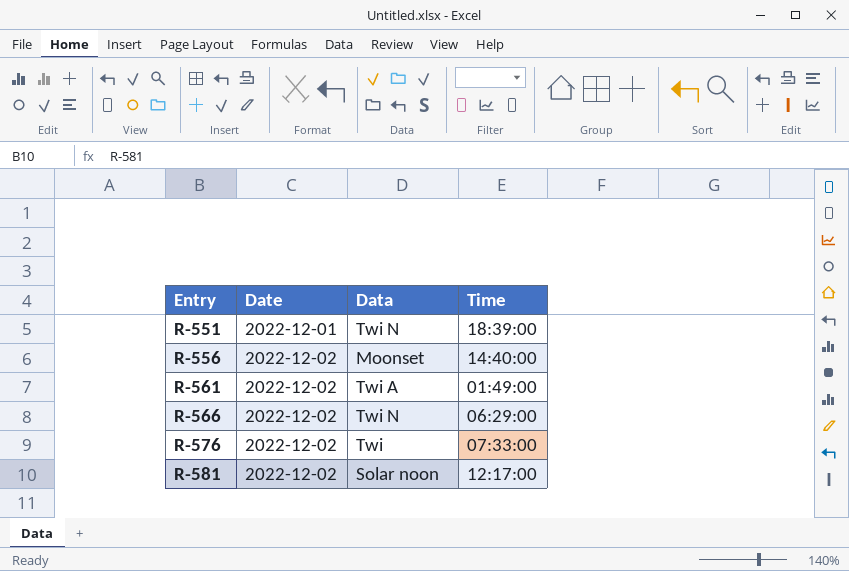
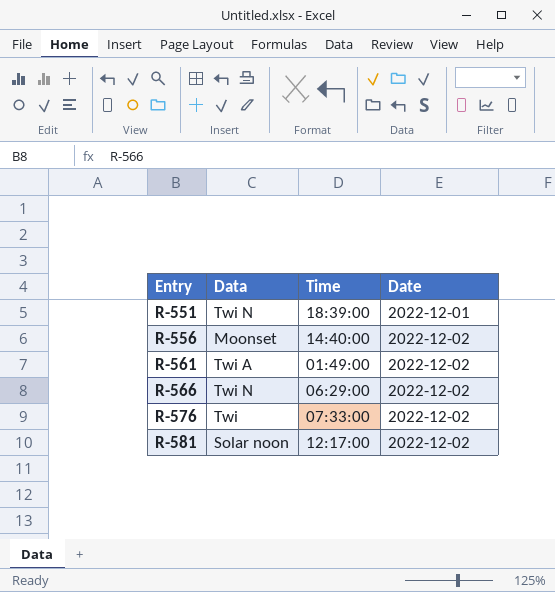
column Date | position: 2 -> 4

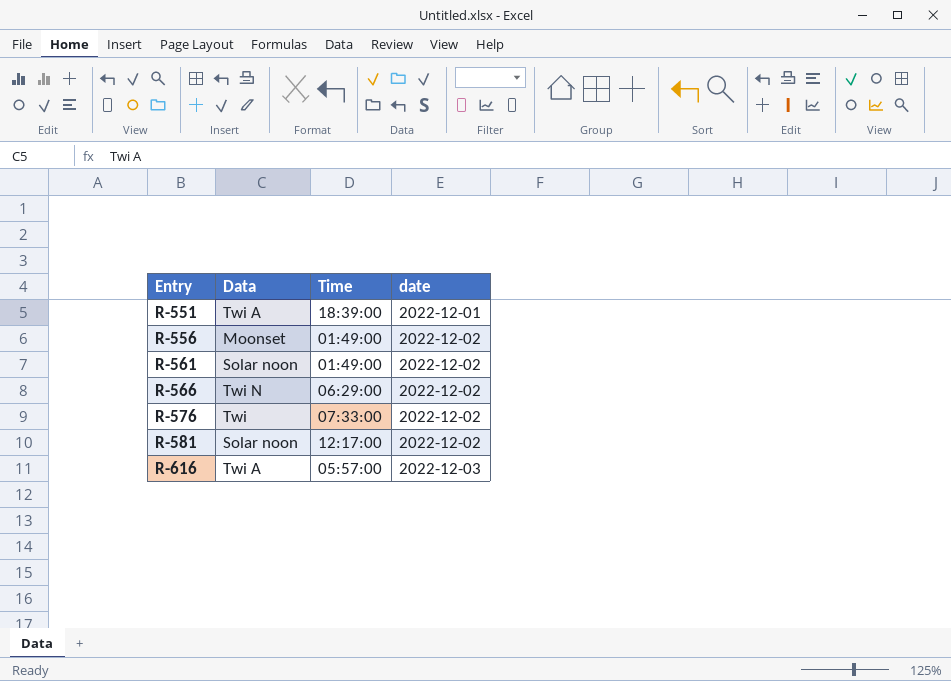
column name: Date -> date
R-551 | Data: Twi N -> Twi A
R-556 | Time: 14:40:00 -> 01:49:00
R-561 | Data: Twi A -> Solar noon
row R-616: none -> Twi A | 05:57:00 | 2022-12-03

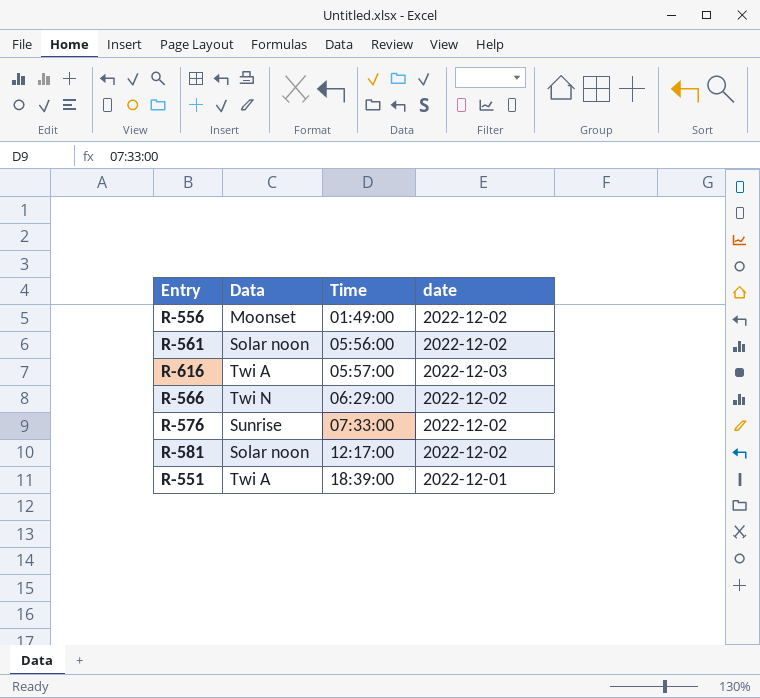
row order: Entry ascending -> Time ascending
R-561 | Time: 01:49:00 -> 05:56:00
R-576 | Data: Twi -> Sunrise

